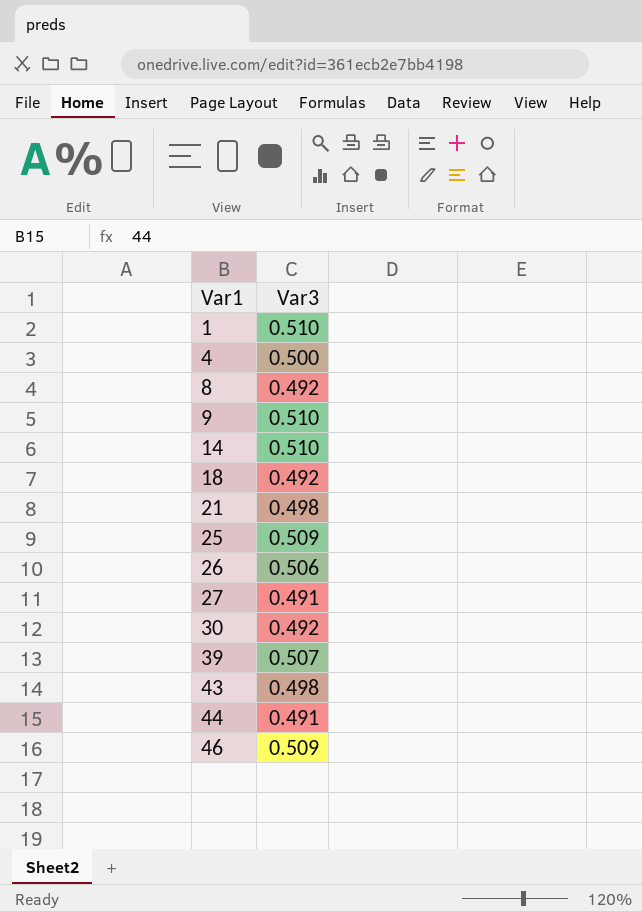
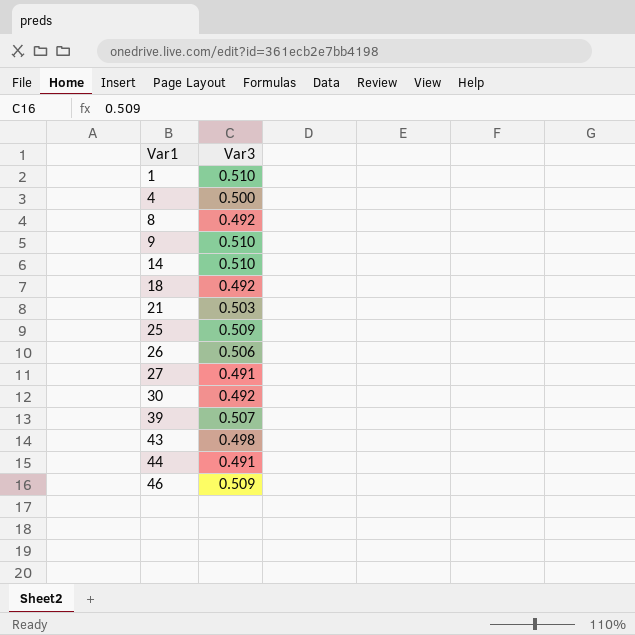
21 | Var3: 0.498 -> 0.503

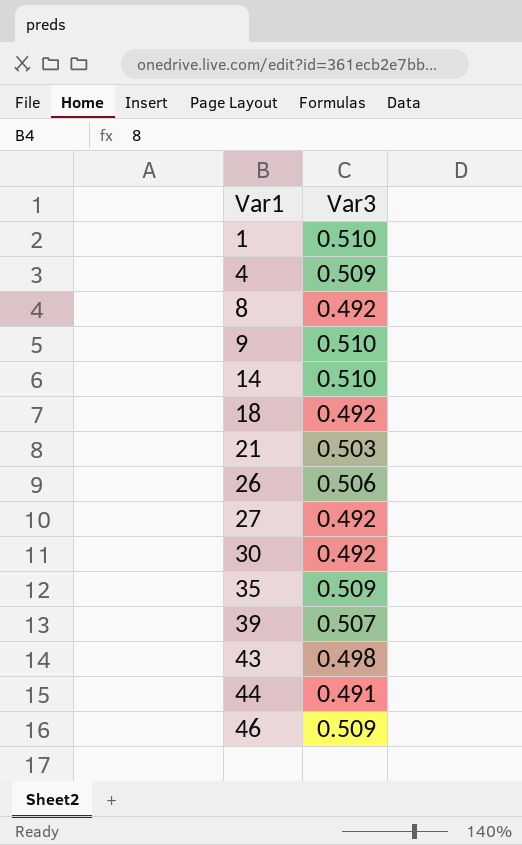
row 25: 0.509 -> none
4 | Var3: 0.500 -> 0.509
27 | Var3: 0.491 -> 0.492
row 35: none -> 0.509

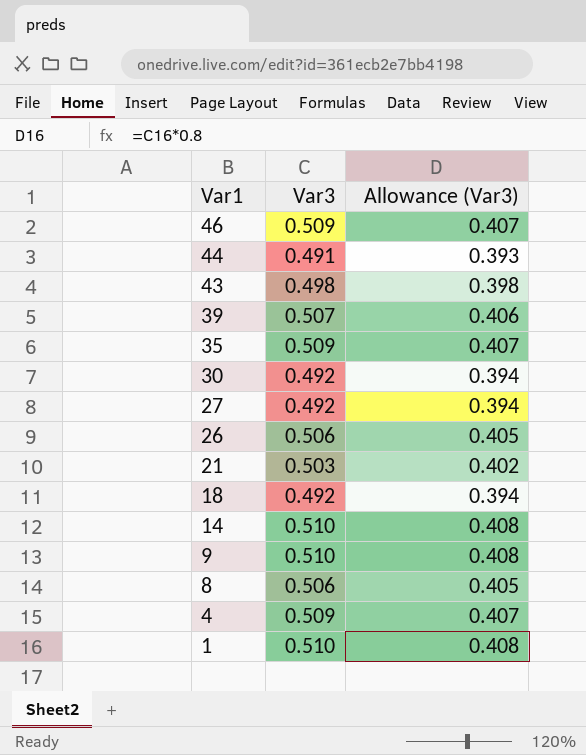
row order: Var1 ascending -> Var1 descending
column Allowance (Var3) | formula: none -> [Var3] * 0.8
8 | Var3: 0.492 -> 0.506

